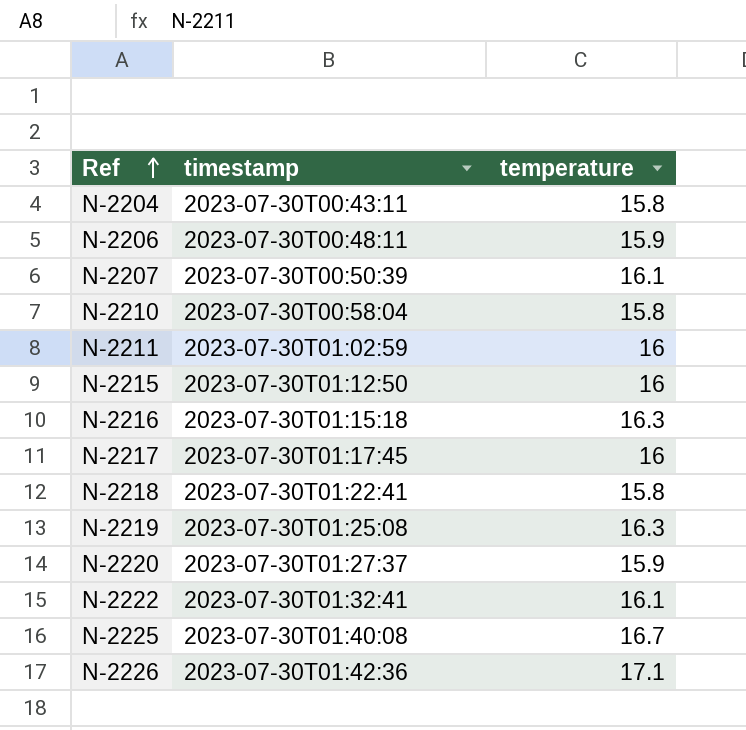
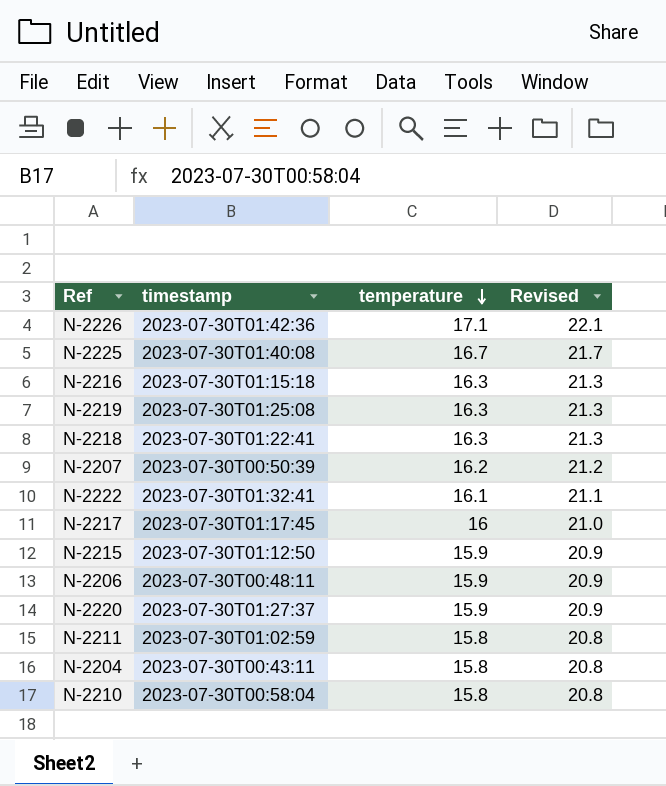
row order: Ref ascending -> temperature descending
column Revised | formula: none -> [temperature] + 5
N-2218 | temperature: 15.8 -> 16.3
N-2207 | temperature: 16.1 -> 16.2
N-2215 | temperature: 16 -> 15.9
N-2211 | temperature: 16 -> 15.8

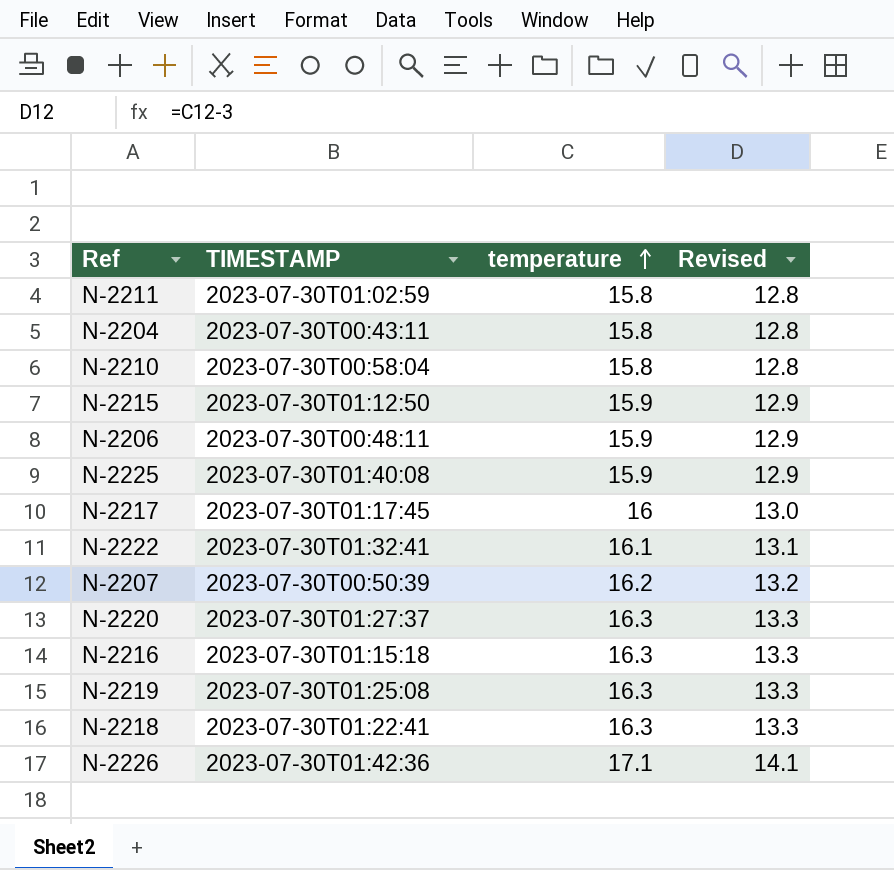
row order: temperature descending -> temperature ascending
column name: timestamp -> TIMESTAMP
column Revised | formula: [temperature] + 5 -> [temperature] - 3
N-2225 | temperature: 16.7 -> 15.9
N-2220 | temperature: 15.9 -> 16.3

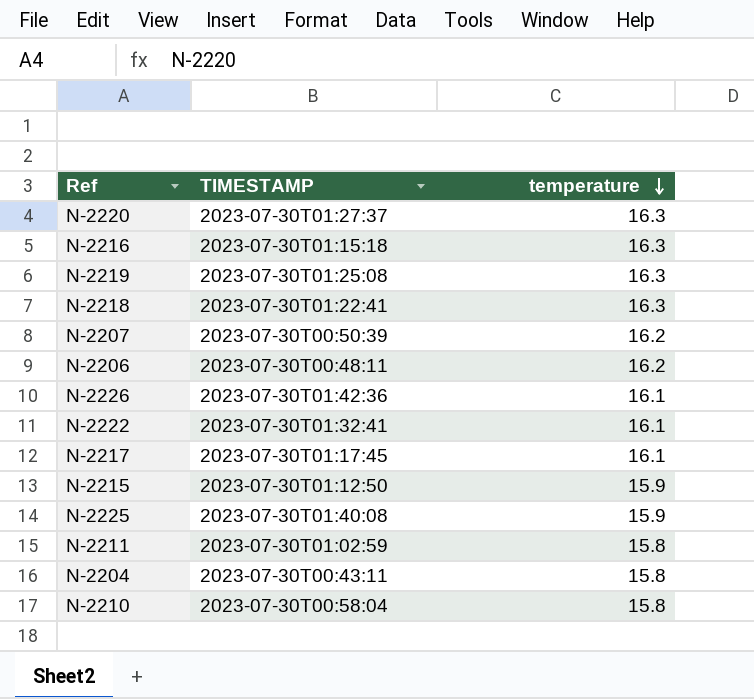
row order: temperature ascending -> temperature descending
column Revised | formula: [temperature] - 3 -> none
N-2206 | temperature: 15.9 -> 16.2
N-2226 | temperature: 17.1 -> 16.1
N-2217 | temperature: 16 -> 16.1

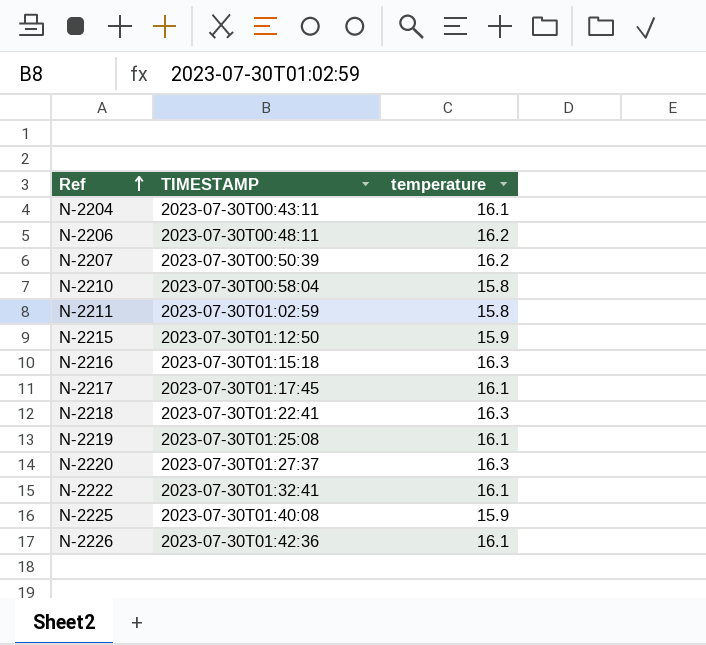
row order: temperature descending -> Ref ascending
N-2204 | temperature: 15.8 -> 16.1
N-2219 | temperature: 16.3 -> 16.1

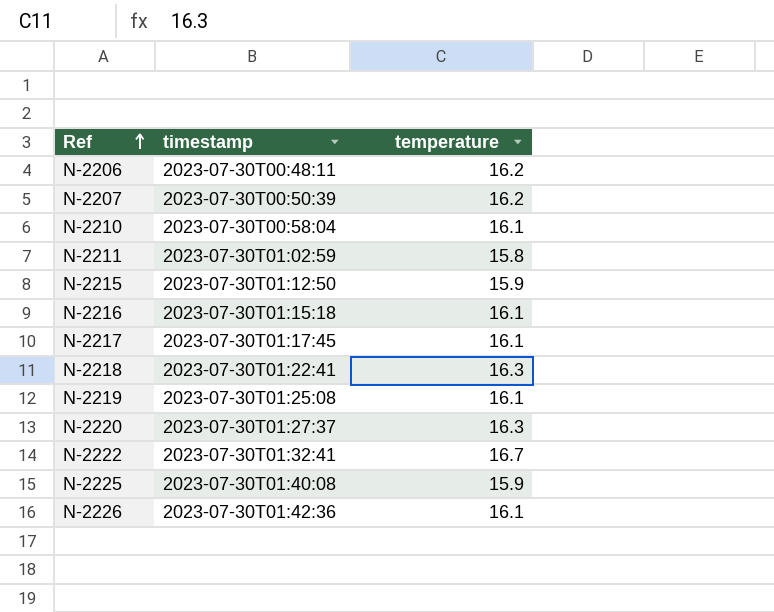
column name: TIMESTAMP -> timestamp
row N-2204: 2023-07-30T00:43:11 | 16.1 -> none
N-2210 | temperature: 15.8 -> 16.1
N-2216 | temperature: 16.3 -> 16.1
N-2222 | temperature: 16.1 -> 16.7

